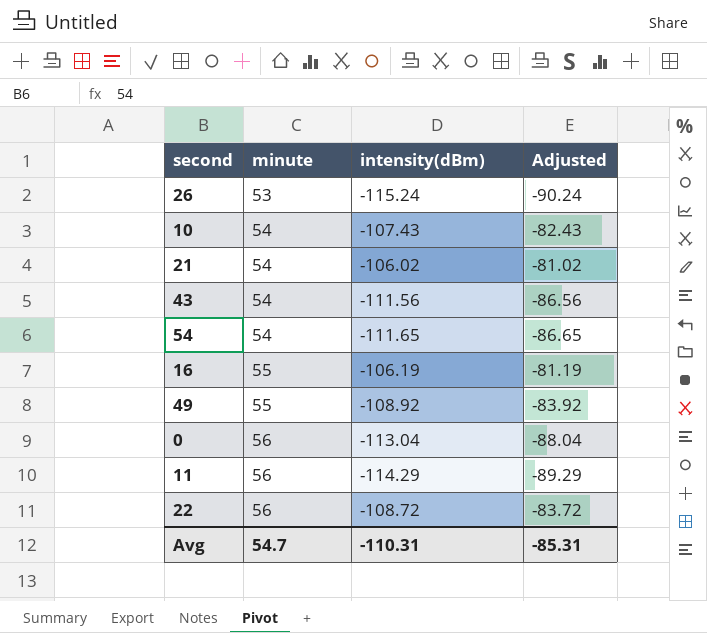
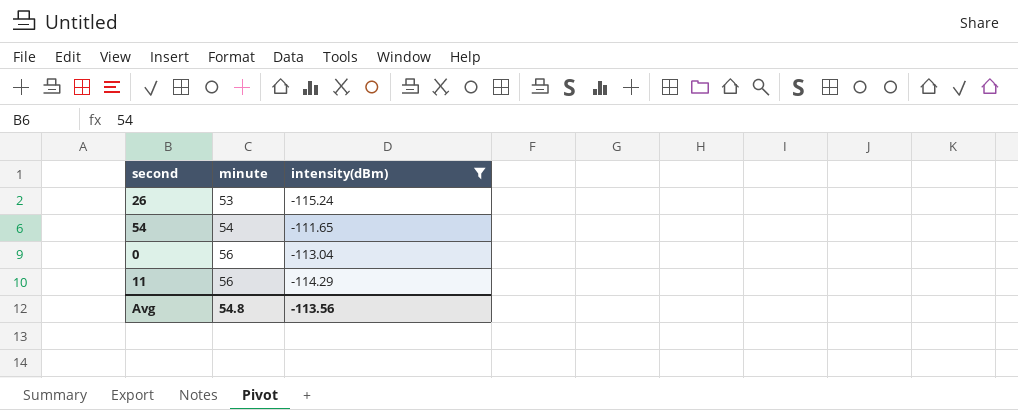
filter: none -> intensity(dBm) <= -111.65
column Adjusted | formula: [intensity(dBm)] + 25 -> none
Avg | minute: 54.7 -> 54.8
Avg | intensity(dBm): -110.31 -> -113.56

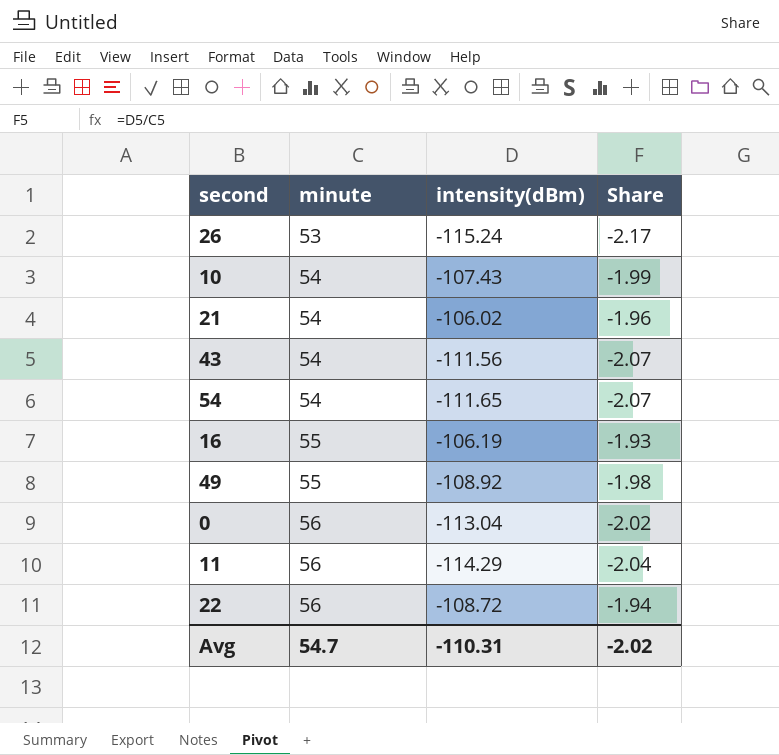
filter: intensity(dBm) <= -111.65 -> none
column Share | formula: none -> [intensity(dBm)] / [minute]
Avg | minute: 54.8 -> 54.7
Avg | intensity(dBm): -113.56 -> -110.31

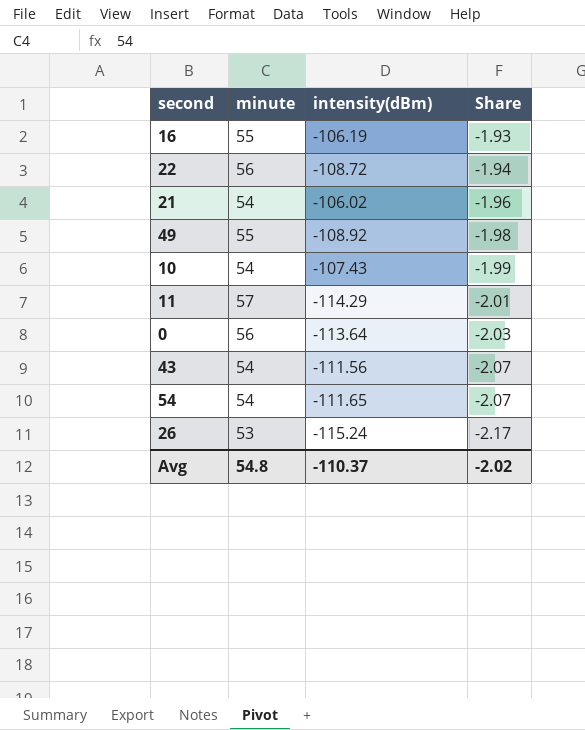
row order: minute ascending -> Share descending
11 | minute: 56 -> 57
11 | Share: -2.04 -> -2.01
0 | intensity(dBm): -113.04 -> -113.64
0 | Share: -2.02 -> -2.03
Avg | minute: 54.7 -> 54.8
Avg | intensity(dBm): -110.31 -> -110.37

